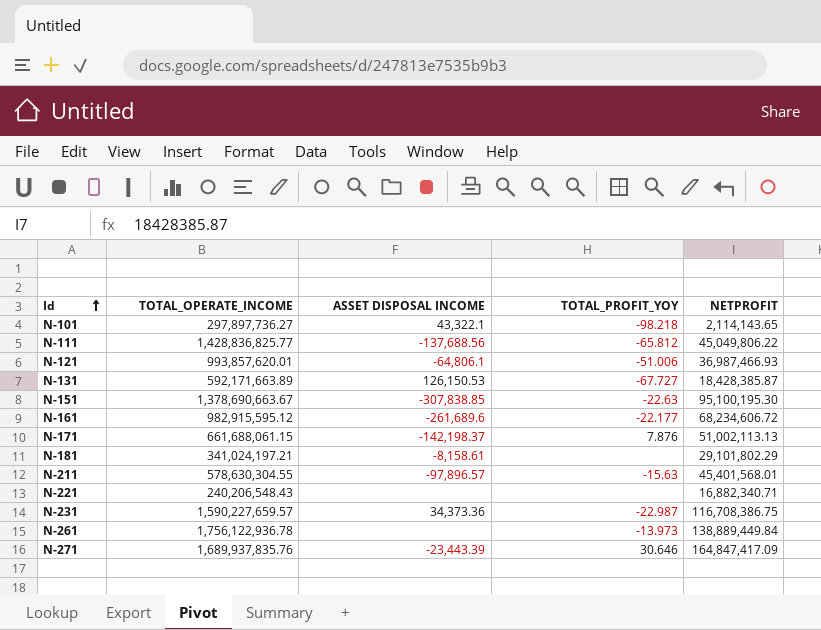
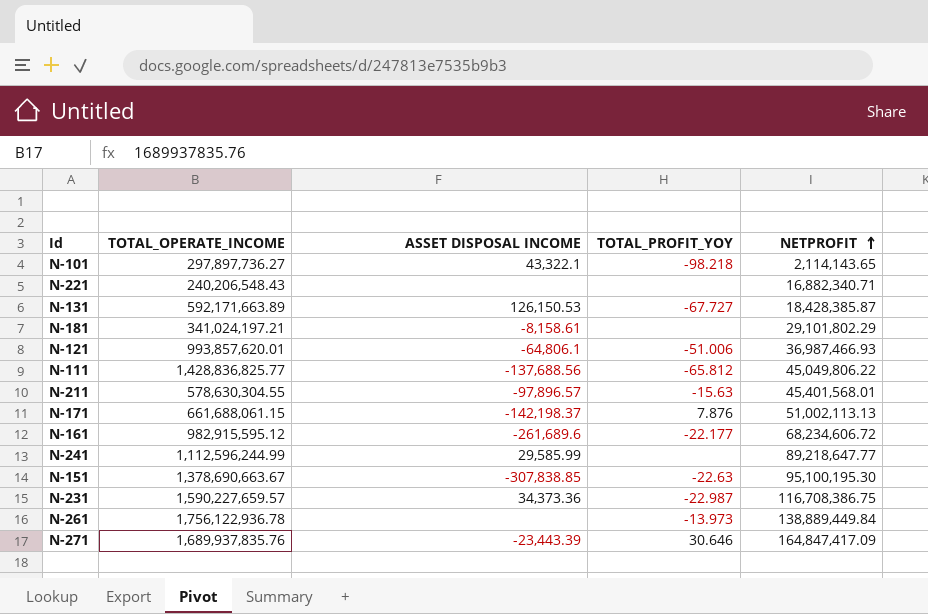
row order: Id ascending -> NETPROFIT ascending
row N-241: none -> 1,112,596,244.99 | 29,585.99 | none | 89,218,647.77

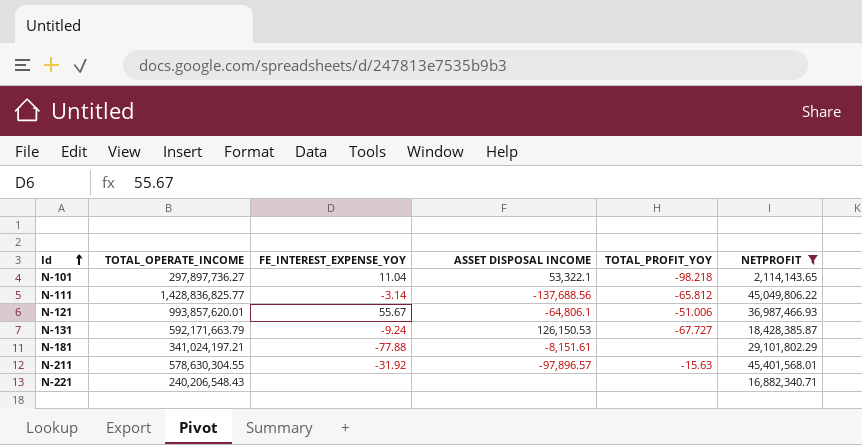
filter: none -> NETPROFIT <= 45,401,568.01
row order: NETPROFIT ascending -> Id ascending
column FE_INTEREST_EXPENSE_YOY | position: none -> 3
N-101 | ASSET DISPOSAL INCOME: 43,322.1 -> 53,322.1
N-131 | TOTAL_OPERATE_INCOME: 592,171,663.89 -> 592,171,663.79
N-181 | ASSET DISPOSAL INCOME: -8,158.61 -> -8,151.61

